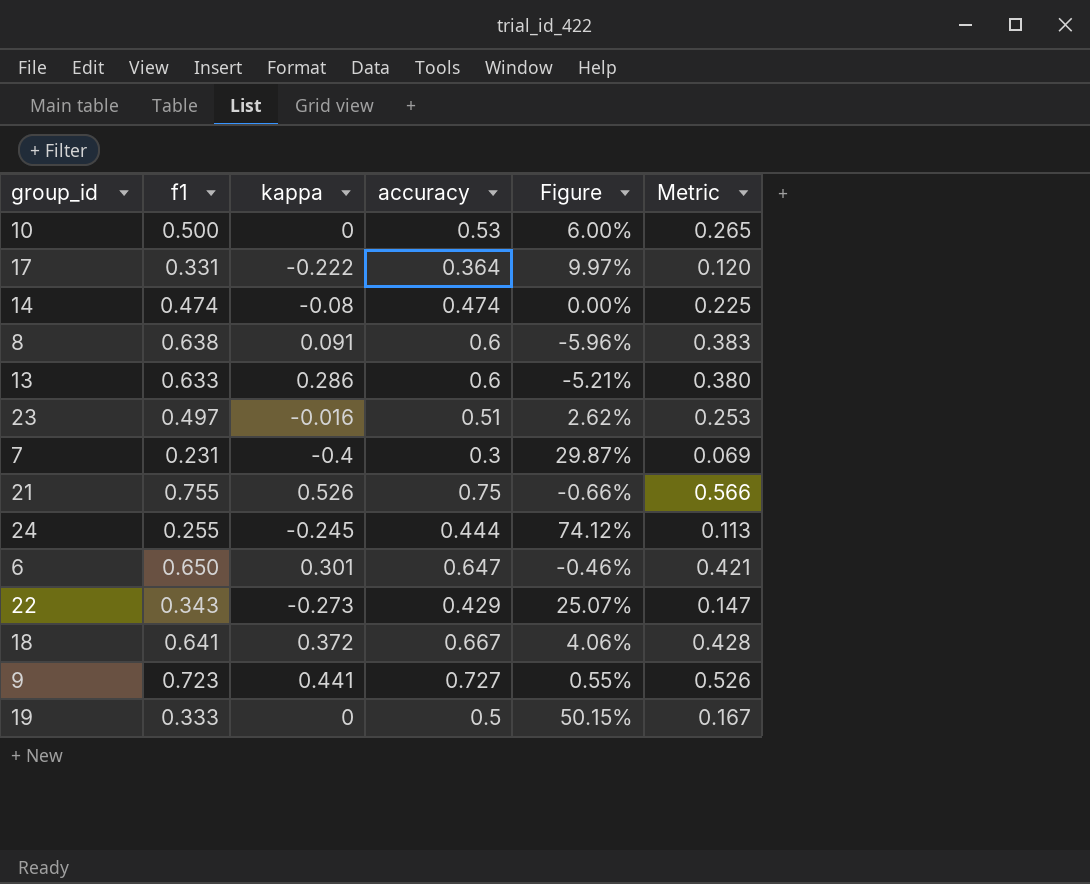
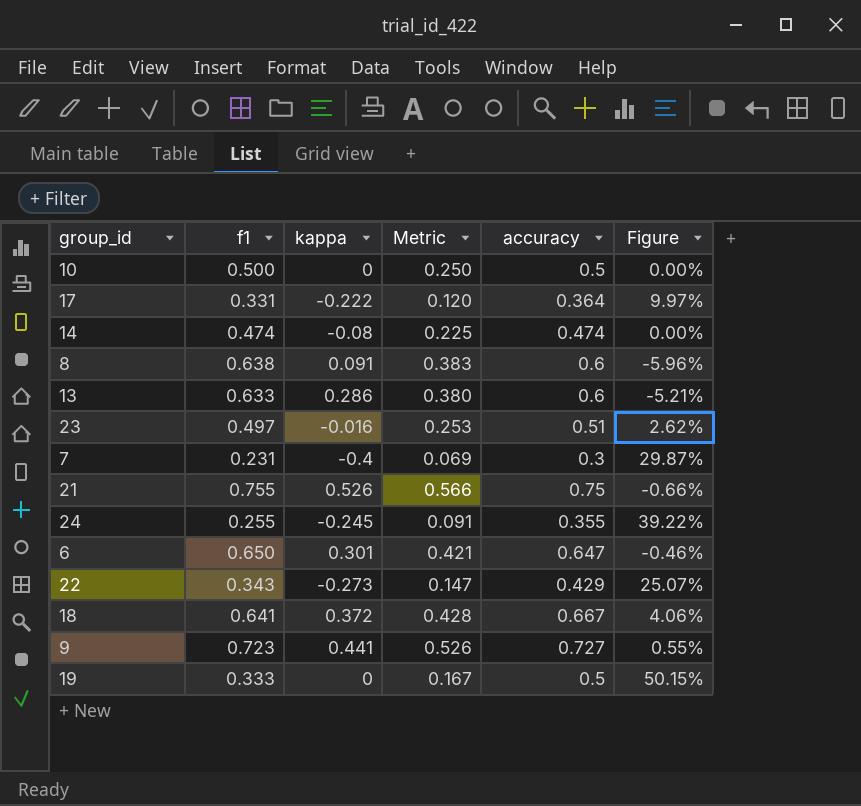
column Metric | position: 6 -> 4
10 | Metric: 0.265 -> 0.250
10 | accuracy: 0.53 -> 0.5
10 | Figure: 6.00% -> 0.00%
24 | Metric: 0.113 -> 0.091
24 | accuracy: 0.444 -> 0.355
24 | Figure: 74.12% -> 39.22%

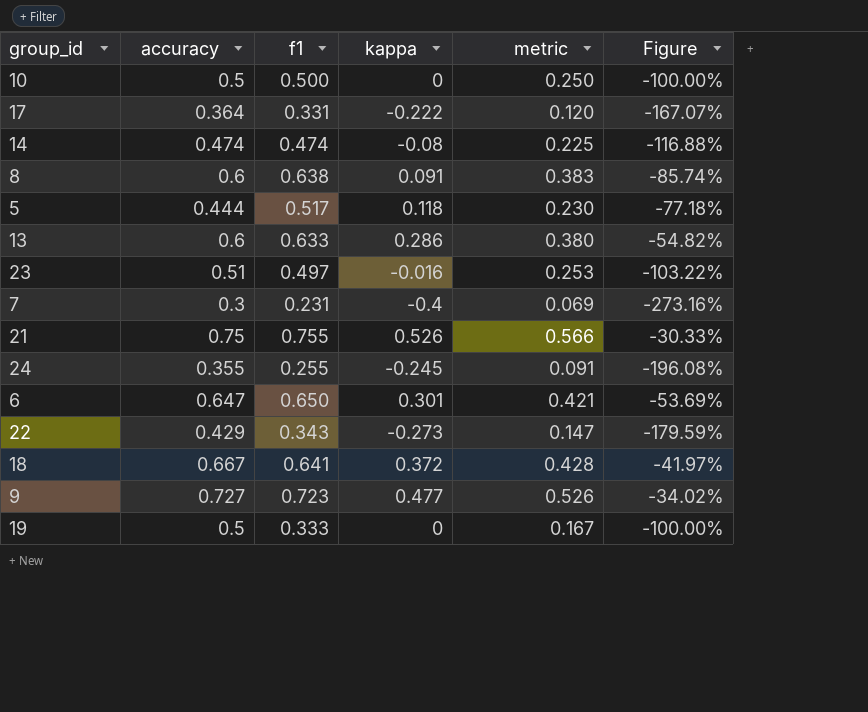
column accuracy | position: 5 -> 2
column name: Metric -> metric
column Figure | formula: ([accuracy] - [f1]) / [f1] -> ([kappa] - [f1]) / [f1]
row 5: none -> 0.444 | 0.517 | 0.118 | 0.230 | -77.18%
9 | kappa: 0.441 -> 0.477

